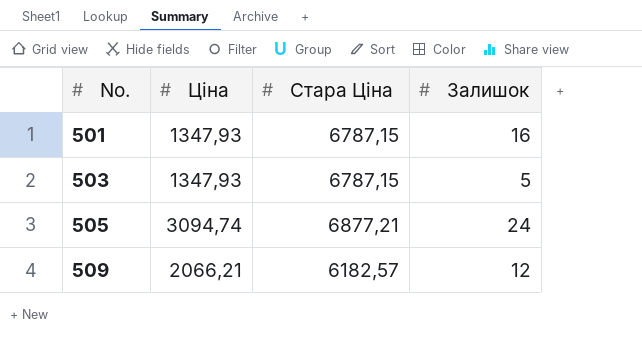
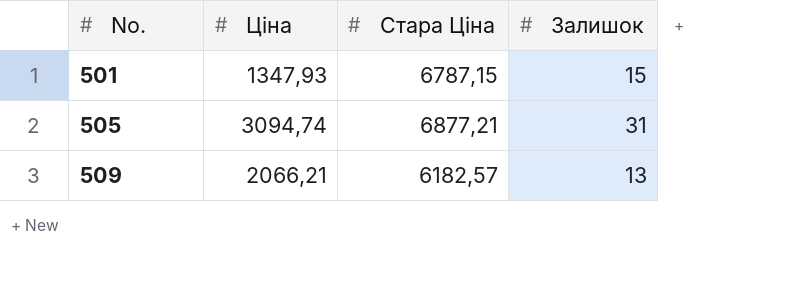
row 503: 1347,93 | 6787,15 | 5 -> none
501 | Залишок: 16 -> 15
505 | Залишок: 24 -> 31
509 | Залишок: 12 -> 13

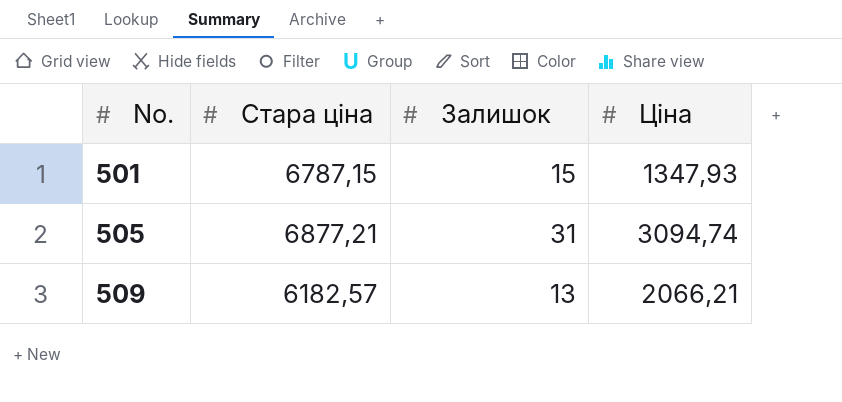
column name: Стара Ціна -> Стара ціна
column Ціна | position: 2 -> 4

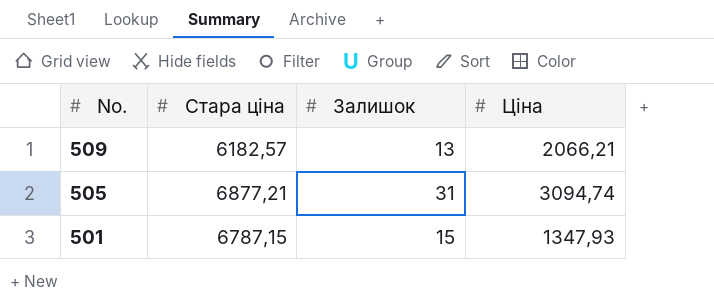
row order: No. ascending -> No. descending

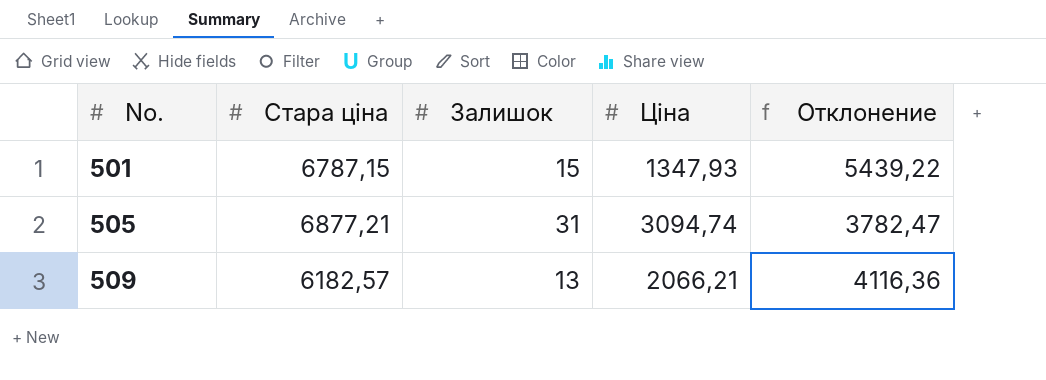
row order: No. descending -> No. ascending
column Отклонение | formula: none -> [Стара ціна] - [Ціна]

